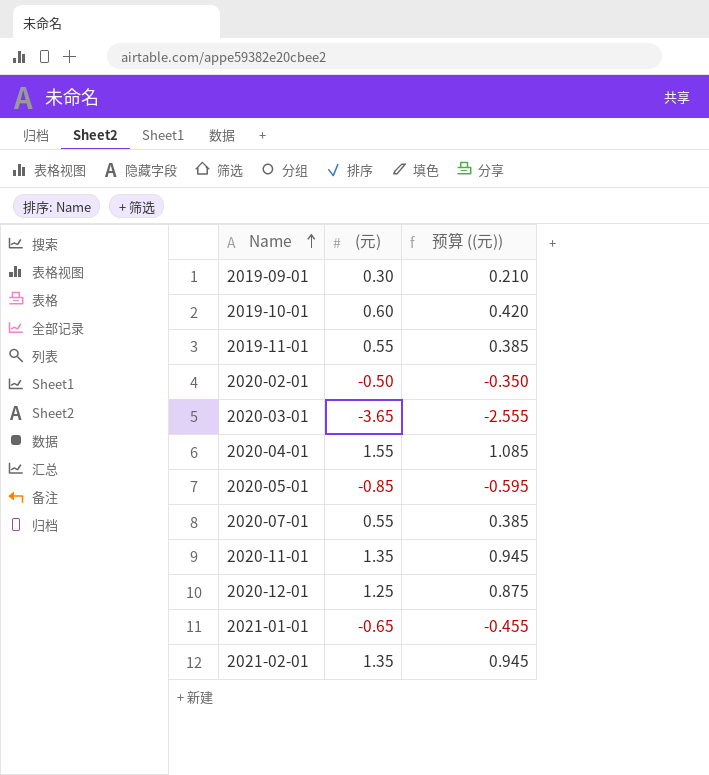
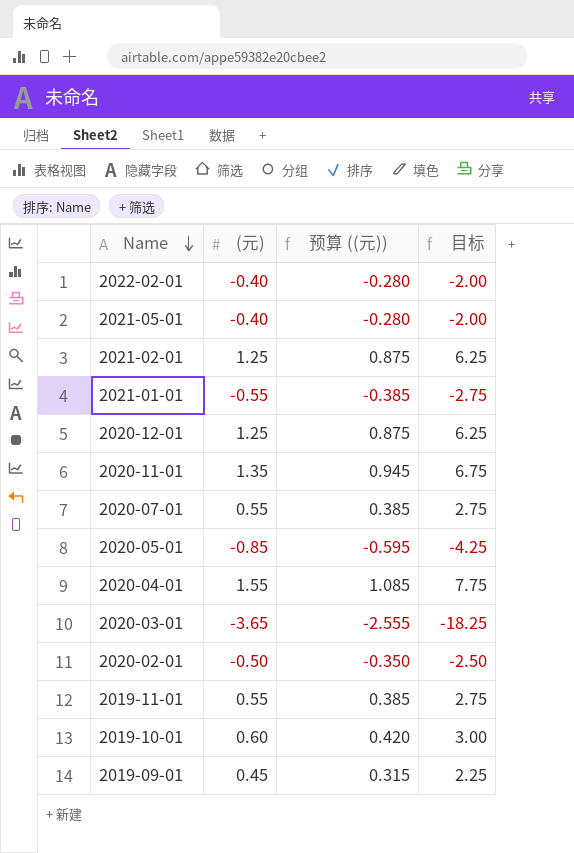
row order: Name ascending -> Name descending
column 目标 | formula: none -> [(元)] * 5
row 2022-02-01: none -> -0.40 | -0.280 | -2.00
row 2021-05-01: none -> -0.40 | -0.280 | -2.00
2021-02-01 | (元): 1.35 -> 1.25
2021-02-01 | 预算 ((元)): 0.945 -> 0.875
2021-01-01 | (元): -0.65 -> -0.55
2021-01-01 | 预算 ((元)): -0.455 -> -0.385
2019-09-01 | (元): 0.30 -> 0.45
2019-09-01 | 预算 ((元)): 0.210 -> 0.315

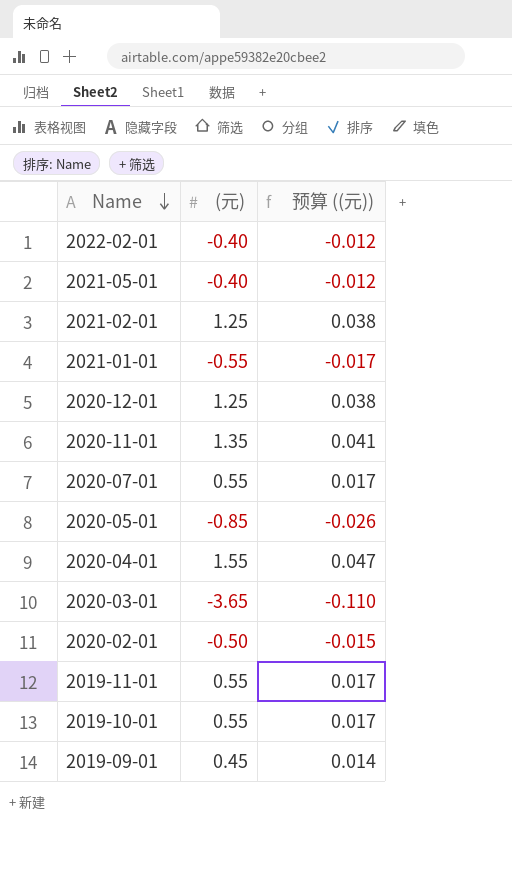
column 目标 | formula: [(元)] * 5 -> none
column 预算 ((元)) | formula: [(元)] * 0.7 -> [(元)] * 0.03
2019-10-01 | (元): 0.60 -> 0.55

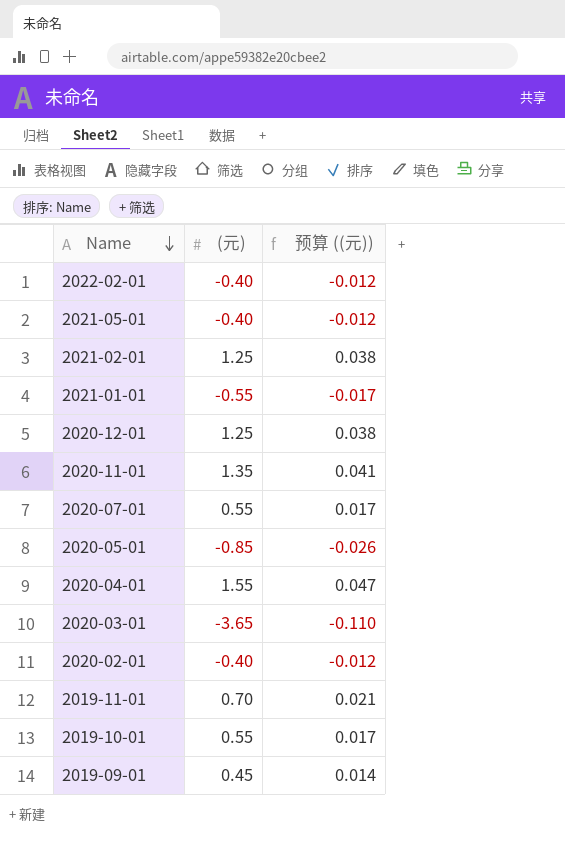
2020-02-01 | (元): -0.50 -> -0.40
2020-02-01 | 预算 ((元)): -0.015 -> -0.012
2019-11-01 | (元): 0.55 -> 0.70
2019-11-01 | 预算 ((元)): 0.017 -> 0.021

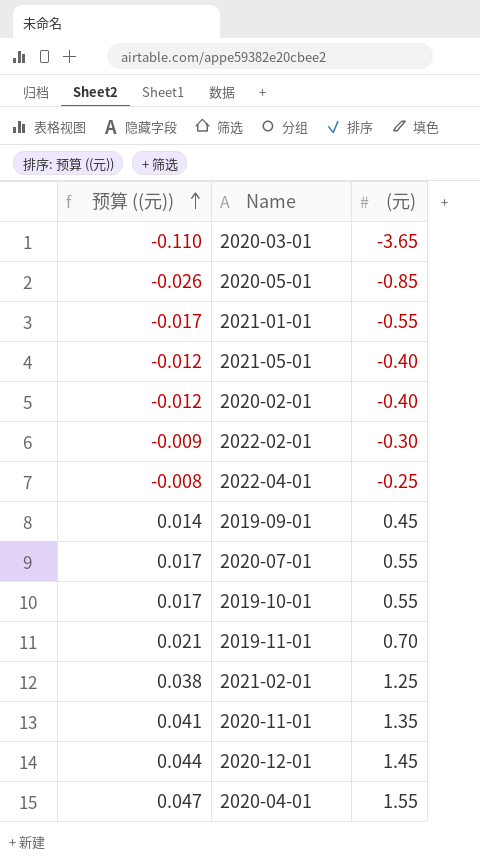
row order: Name descending -> 预算 ((元)) ascending
column 预算 ((元)) | position: 3 -> 1
2022-02-01 | 预算 ((元)): -0.012 -> -0.009
2022-02-01 | (元): -0.40 -> -0.30
row 2022-04-01: none -> -0.008 | -0.25
2020-12-01 | 预算 ((元)): 0.038 -> 0.044
2020-12-01 | (元): 1.25 -> 1.45

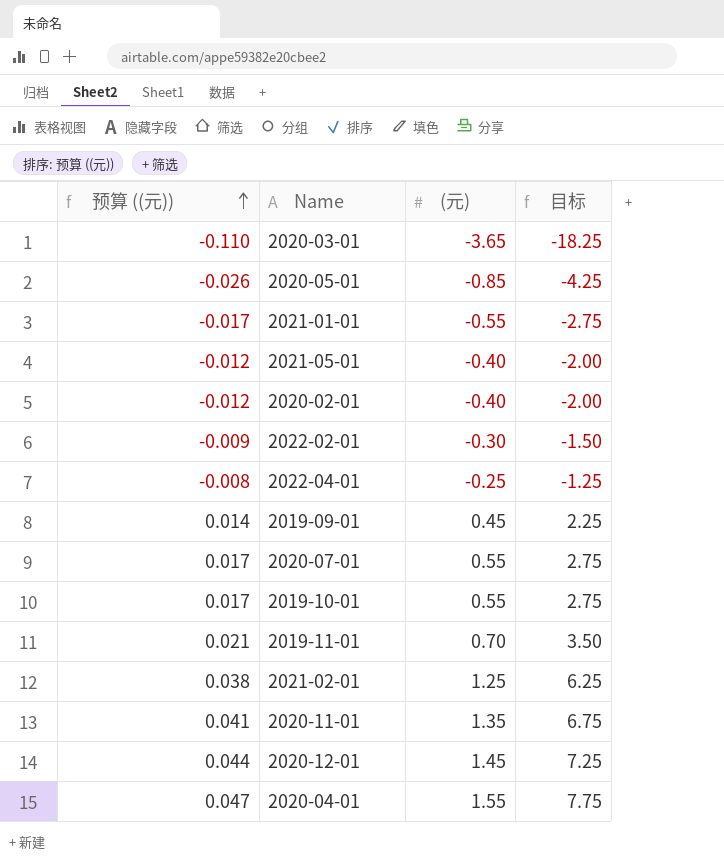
column 目标 | formula: none -> [(元)] * 5

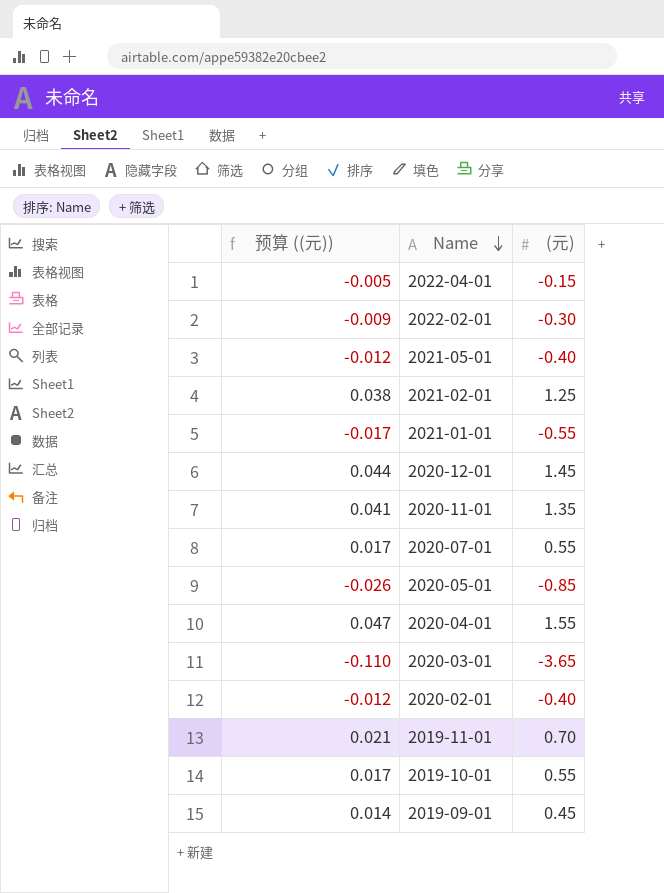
row order: 预算 ((元)) ascending -> Name descending
column 目标 | formula: [(元)] * 5 -> none
2022-04-01 | 预算 ((元)): -0.008 -> -0.005
2022-04-01 | (元): -0.25 -> -0.15

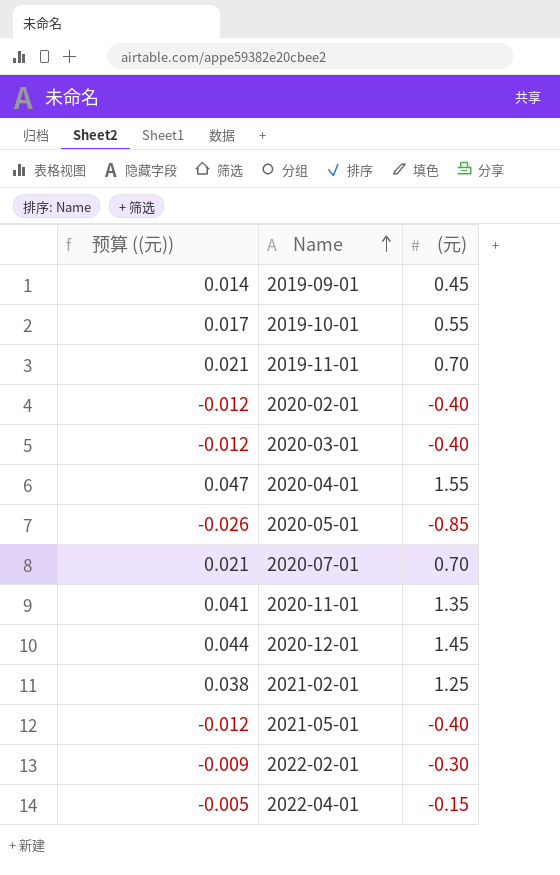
row order: Name descending -> Name ascending
row 2021-01-01: -0.017 | -0.55 -> none
2020-03-01 | 预算 ((元)): -0.110 -> -0.012
2020-03-01 | (元): -3.65 -> -0.40
2020-07-01 | 预算 ((元)): 0.017 -> 0.021
2020-07-01 | (元): 0.55 -> 0.70

